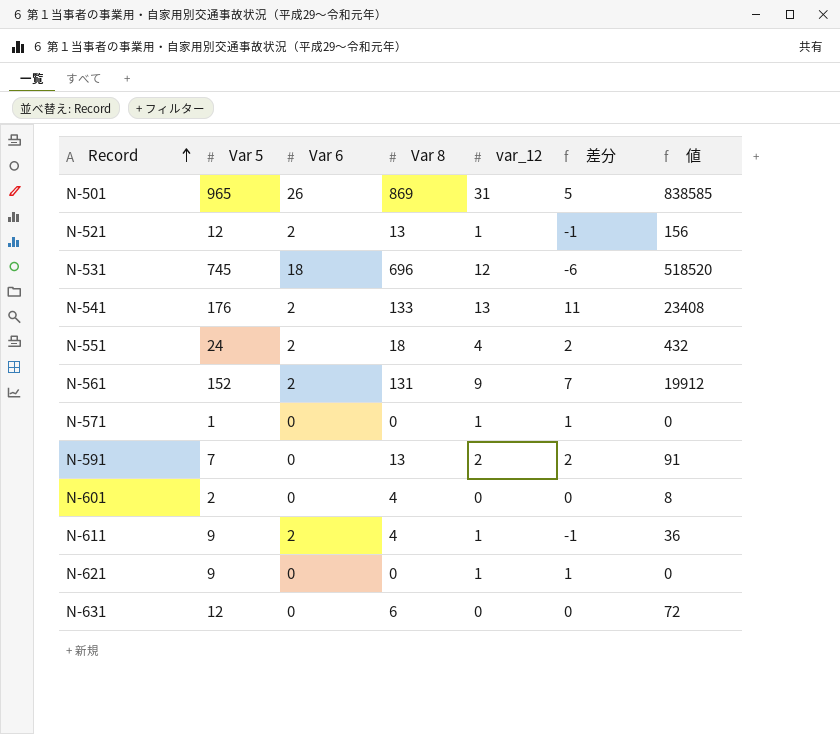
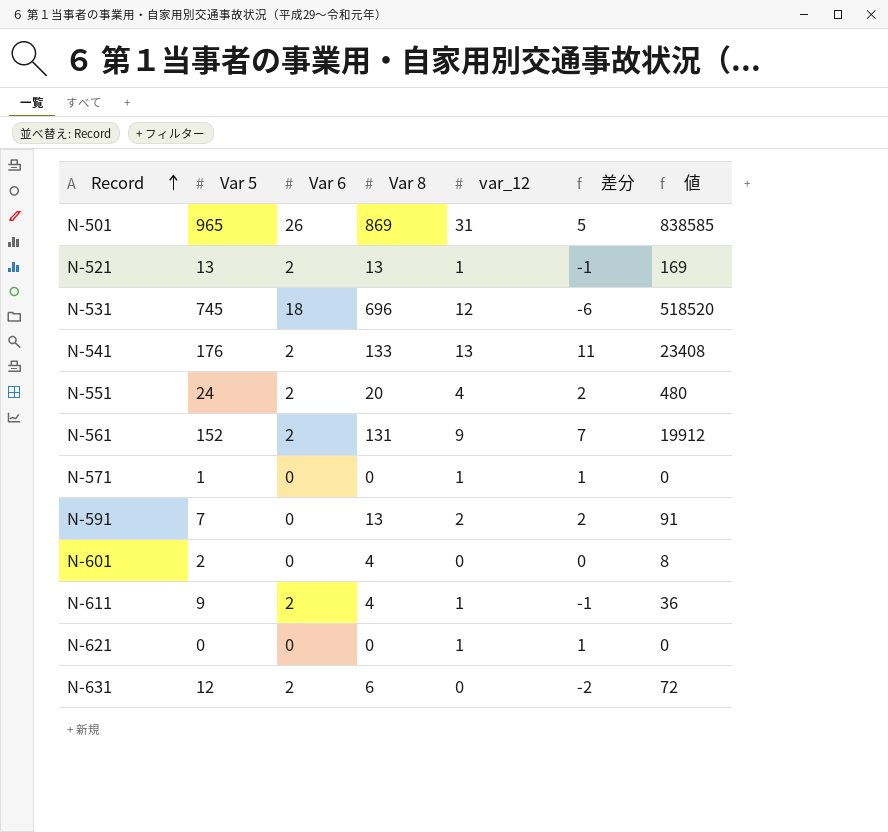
N-521 | Var 5: 12 -> 13
N-521 | 値: 156 -> 169
N-551 | Var 8: 18 -> 20
N-551 | 値: 432 -> 480
N-621 | Var 5: 9 -> 0
N-631 | Var 6: 0 -> 2
N-631 | 差分: 0 -> -2

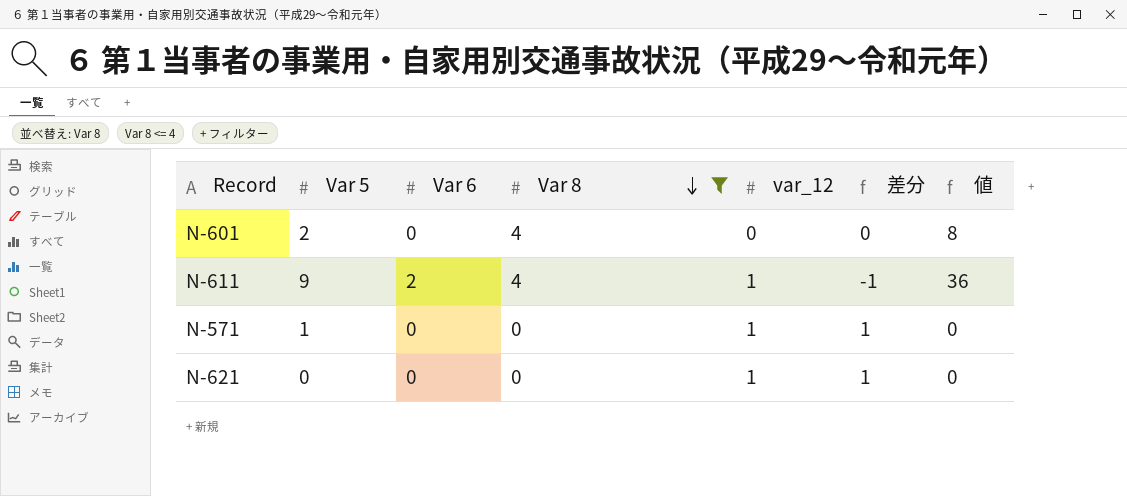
filter: none -> Var 8 <= 4
row order: Record ascending -> Var 8 descending

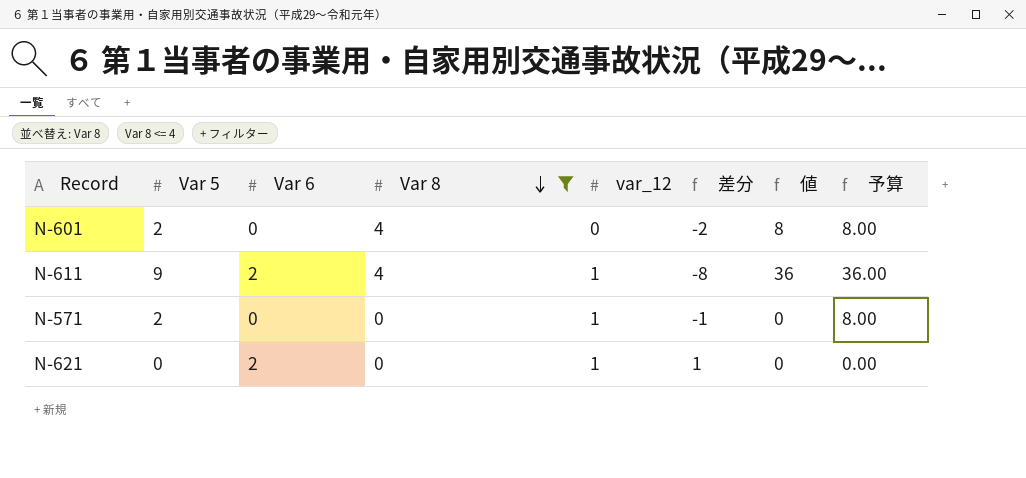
column 差分 | formula: [var_12] - [Var 6] -> [var_12] - [Var 5]
column 予算 | formula: none -> [Var 5] * 4
N-571 | Var 5: 1 -> 2
N-621 | Var 6: 0 -> 2

